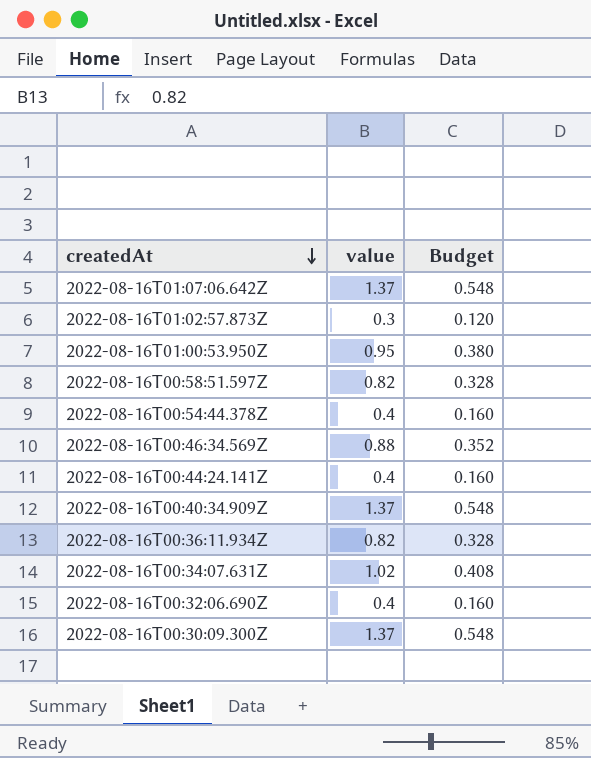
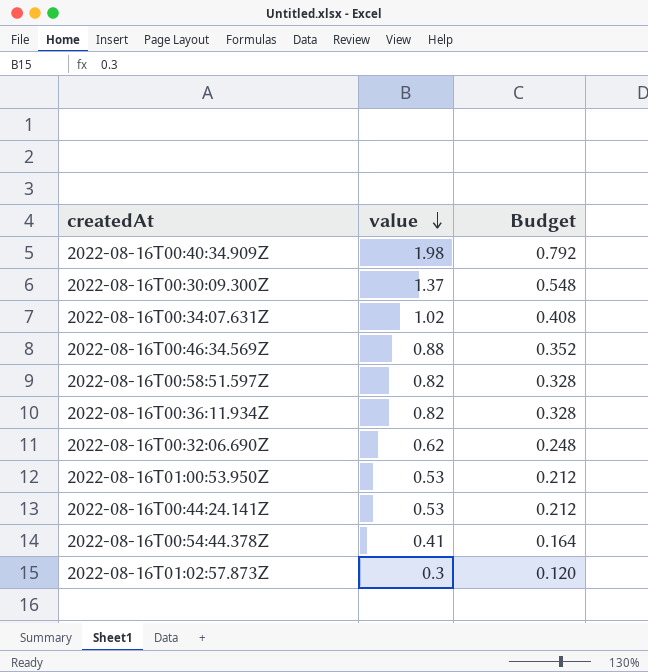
row order: createdAt descending -> value descending
row 2022-08-16T01:07:06.642Z: 1.37 | 0.548 -> none
2022-08-16T00:40:34.909Z | value: 1.37 -> 1.98
2022-08-16T00:40:34.909Z | Budget: 0.548 -> 0.792
2022-08-16T00:32:06.690Z | value: 0.4 -> 0.62
2022-08-16T00:32:06.690Z | Budget: 0.160 -> 0.248
2022-08-16T01:00:53.950Z | value: 0.95 -> 0.53
2022-08-16T01:00:53.950Z | Budget: 0.380 -> 0.212
2022-08-16T00:44:24.141Z | value: 0.4 -> 0.53
2022-08-16T00:44:24.141Z | Budget: 0.160 -> 0.212
2022-08-16T00:54:44.378Z | value: 0.4 -> 0.41
2022-08-16T00:54:44.378Z | Budget: 0.160 -> 0.164

